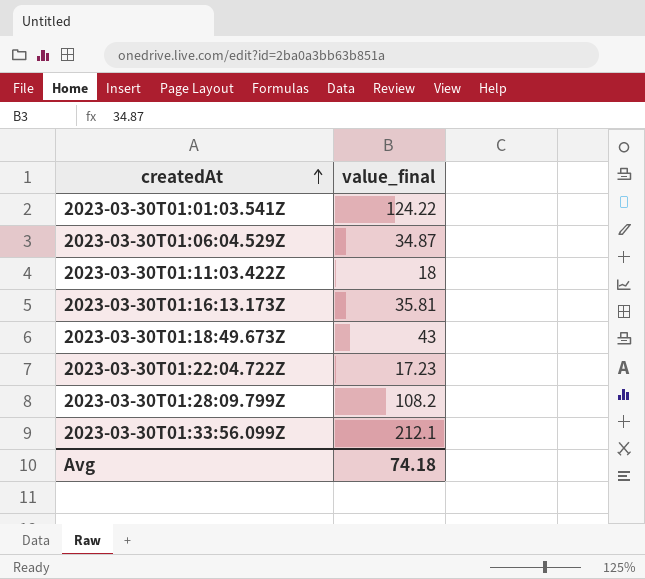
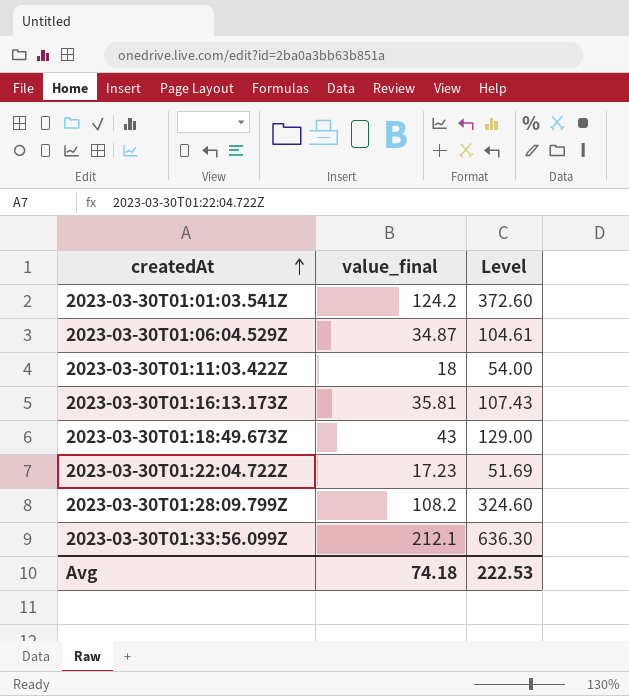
column Level | formula: none -> [value_final] * 3
2023-03-30T01:01:03.541Z | value_final: 124.22 -> 124.2

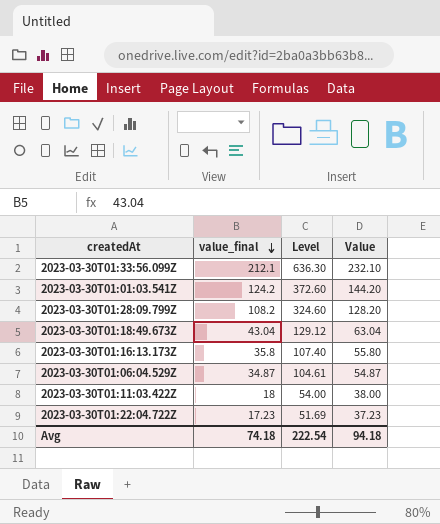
row order: createdAt ascending -> value_final descending
column Value | formula: none -> [value_final] + 20
2023-03-30T01:18:49.673Z | value_final: 43 -> 43.04
2023-03-30T01:18:49.673Z | Level: 129.00 -> 129.12
2023-03-30T01:16:13.173Z | value_final: 35.81 -> 35.8
2023-03-30T01:16:13.173Z | Level: 107.43 -> 107.40
Avg | Level: 222.53 -> 222.54

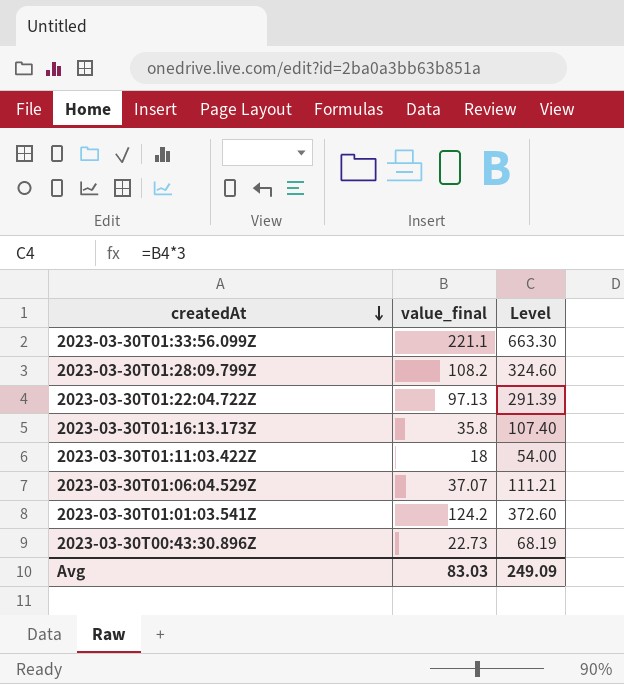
row order: value_final descending -> createdAt descending
column Value | formula: [value_final] + 20 -> none
row 2023-03-30T01:18:49.673Z: 43.04 | 129.12 | 63.04 -> none
2023-03-30T01:33:56.099Z | value_final: 212.1 -> 221.1
2023-03-30T01:33:56.099Z | Level: 636.30 -> 663.30
2023-03-30T01:22:04.722Z | value_final: 17.23 -> 97.13
2023-03-30T01:22:04.722Z | Level: 51.69 -> 291.39
2023-03-30T01:06:04.529Z | value_final: 34.87 -> 37.07
2023-03-30T01:06:04.529Z | Level: 104.61 -> 111.21
row 2023-03-30T00:43:30.896Z: none -> 22.73 | 68.19
Avg | value_final: 74.18 -> 83.03
Avg | Level: 222.54 -> 249.09

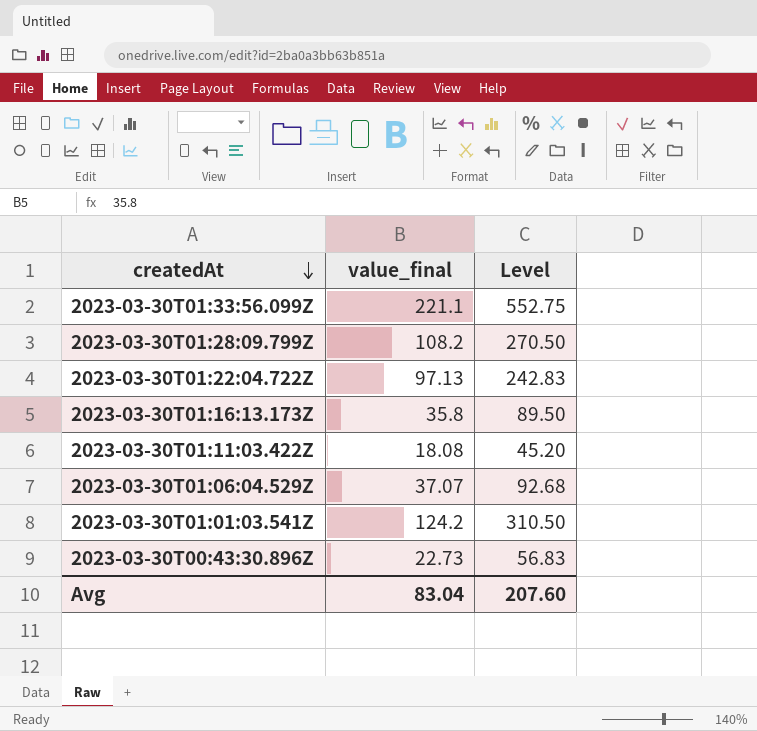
column Level | formula: [value_final] * 3 -> [value_final] * 2.5
2023-03-30T01:11:03.422Z | value_final: 18 -> 18.08
Avg | value_final: 83.03 -> 83.04
Avg | Level: 249.09 -> 207.60

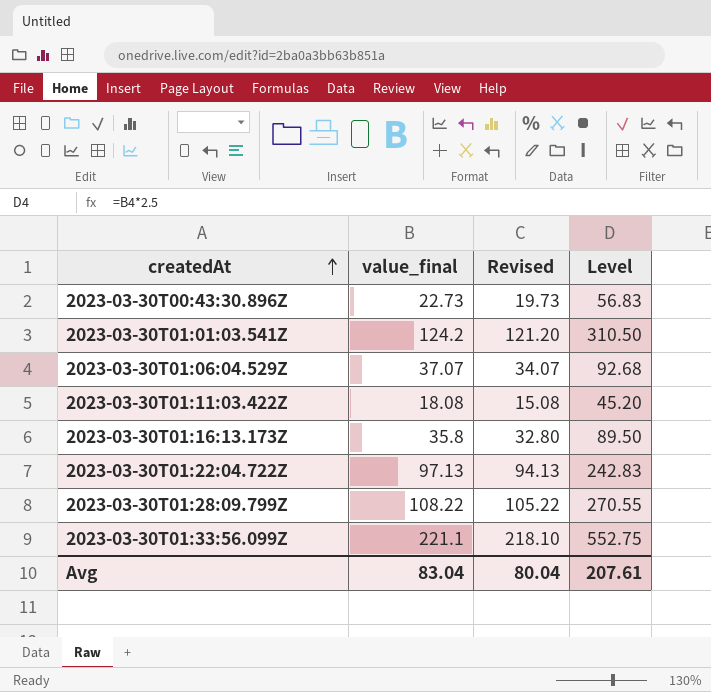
row order: createdAt descending -> createdAt ascending
column Revised | formula: none -> [value_final] - 3
2023-03-30T01:28:09.799Z | value_final: 108.2 -> 108.22
2023-03-30T01:28:09.799Z | Level: 270.50 -> 270.55
Avg | Level: 207.60 -> 207.61

